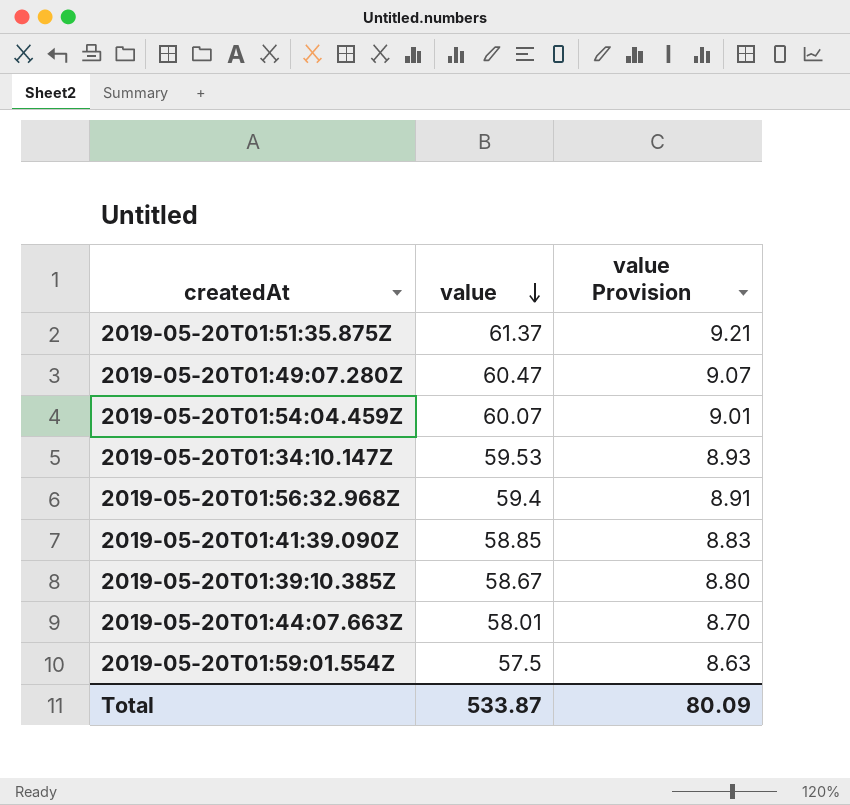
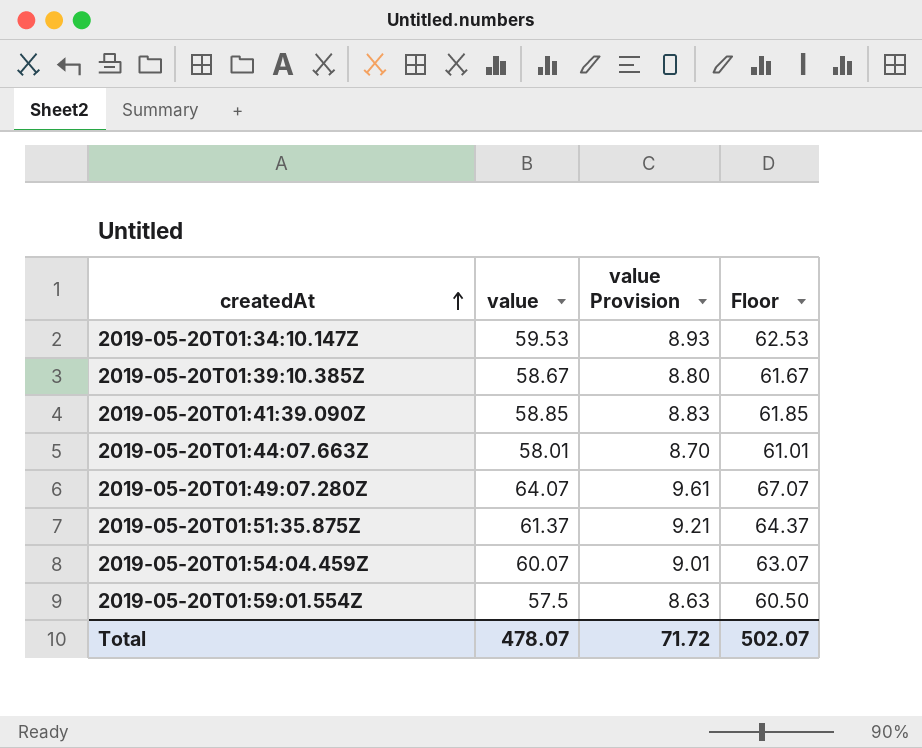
row order: value descending -> createdAt ascending
column Floor | formula: none -> [value] + 3
row 2019-05-20T01:56:32.968Z: 59.4 | 8.91 -> none
2019-05-20T01:49:07.280Z | value: 60.47 -> 64.07
2019-05-20T01:49:07.280Z | value Provision: 9.07 -> 9.61
Total | value: 533.87 -> 478.07
Total | value Provision: 80.09 -> 71.72

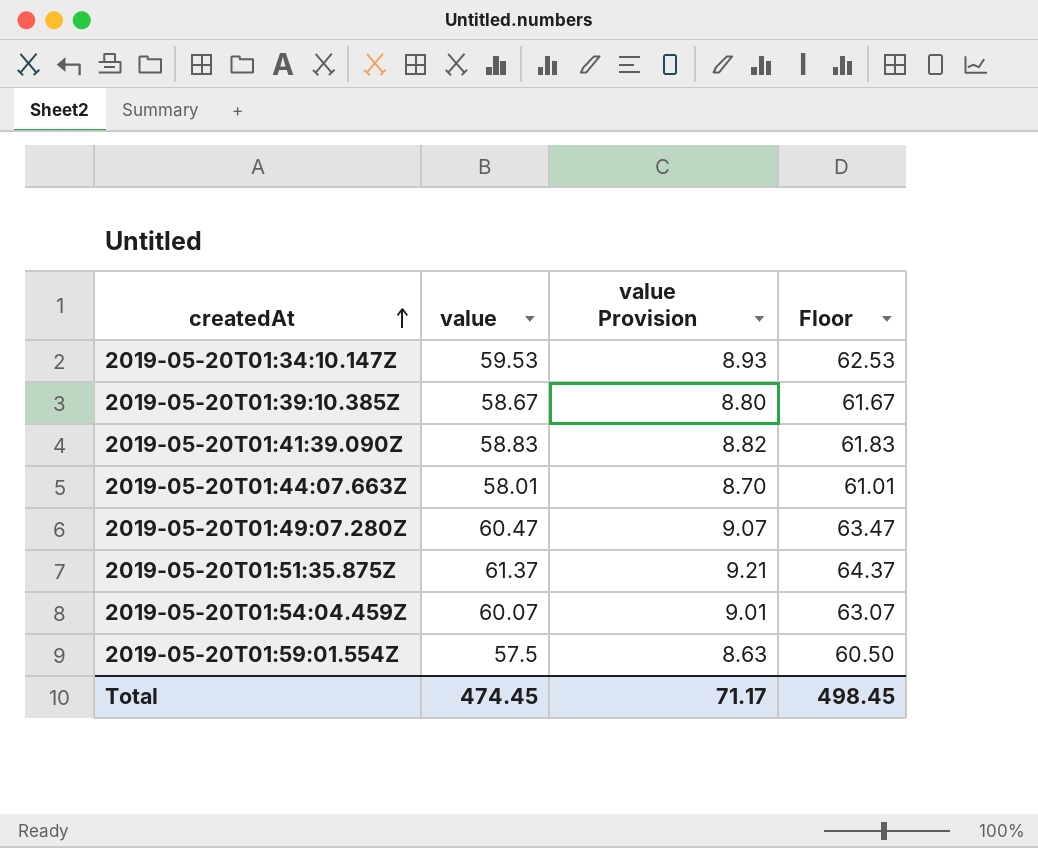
2019-05-20T01:41:39.090Z | value: 58.85 -> 58.83
2019-05-20T01:41:39.090Z | value Provision: 8.83 -> 8.82
2019-05-20T01:41:39.090Z | Floor: 61.85 -> 61.83
2019-05-20T01:49:07.280Z | value: 64.07 -> 60.47
2019-05-20T01:49:07.280Z | value Provision: 9.61 -> 9.07
2019-05-20T01:49:07.280Z | Floor: 67.07 -> 63.47
Total | value: 478.07 -> 474.45
Total | value Provision: 71.72 -> 71.17
Total | Floor: 502.07 -> 498.45

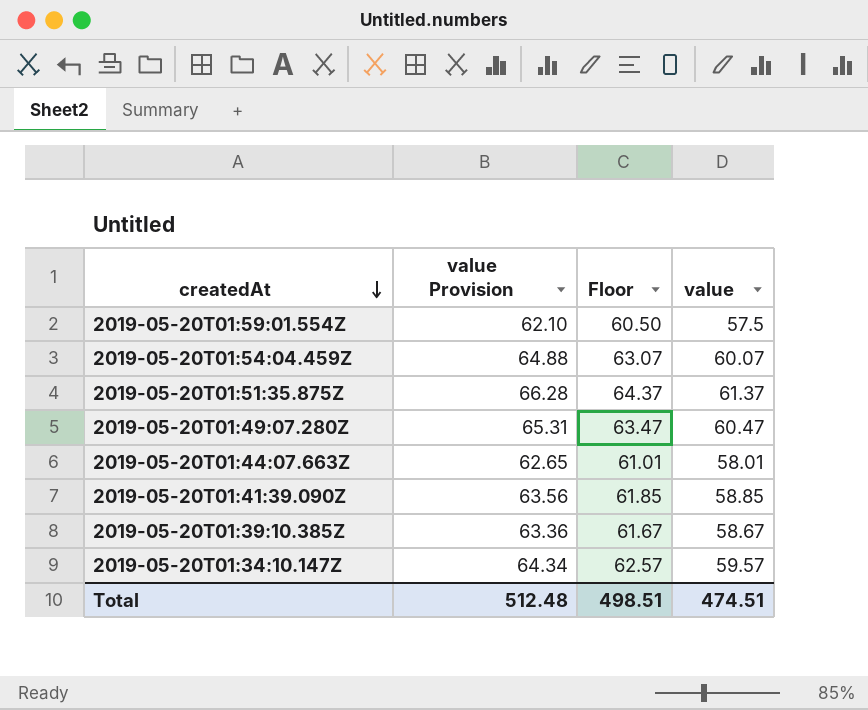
row order: createdAt ascending -> createdAt descending
column value Provision | formula: [value] * 0.15 -> [value] * 1.08
column value | position: 2 -> 4
2019-05-20T01:41:39.090Z | Floor: 61.83 -> 61.85
2019-05-20T01:41:39.090Z | value: 58.83 -> 58.85
2019-05-20T01:34:10.147Z | Floor: 62.53 -> 62.57
2019-05-20T01:34:10.147Z | value: 59.53 -> 59.57
Total | value Provision: 71.17 -> 512.48
Total | Floor: 498.45 -> 498.51
Total | value: 474.45 -> 474.51

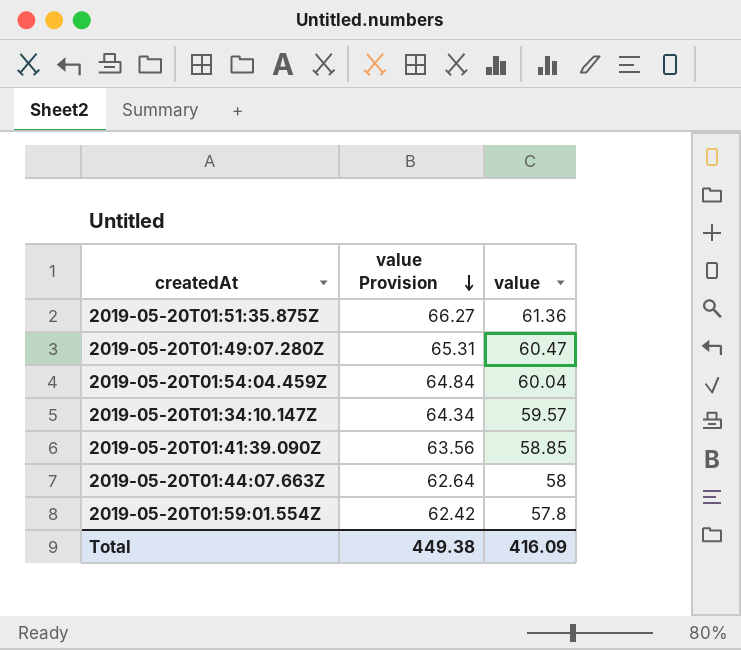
row order: createdAt descending -> value Provision descending
column Floor | formula: [value] + 3 -> none
row 2019-05-20T01:39:10.385Z: 63.36 | 61.67 | 58.67 -> none
2019-05-20T01:51:35.875Z | value Provision: 66.28 -> 66.27
2019-05-20T01:51:35.875Z | value: 61.37 -> 61.36
2019-05-20T01:54:04.459Z | value Provision: 64.88 -> 64.84
2019-05-20T01:54:04.459Z | value: 60.07 -> 60.04
2019-05-20T01:44:07.663Z | value Provision: 62.65 -> 62.64
2019-05-20T01:44:07.663Z | value: 58.01 -> 58
2019-05-20T01:59:01.554Z | value Provision: 62.10 -> 62.42
2019-05-20T01:59:01.554Z | value: 57.5 -> 57.8
Total | value Provision: 512.48 -> 449.38
Total | value: 474.51 -> 416.09

